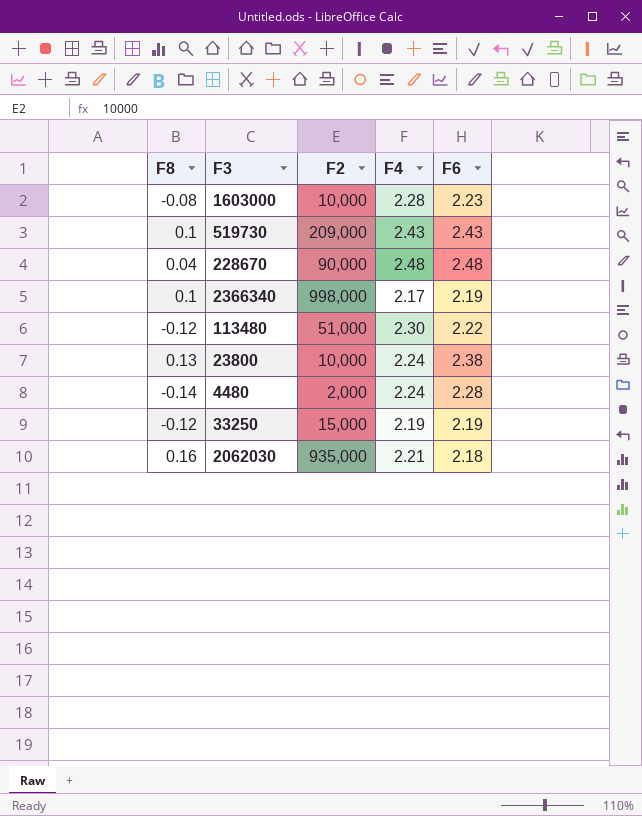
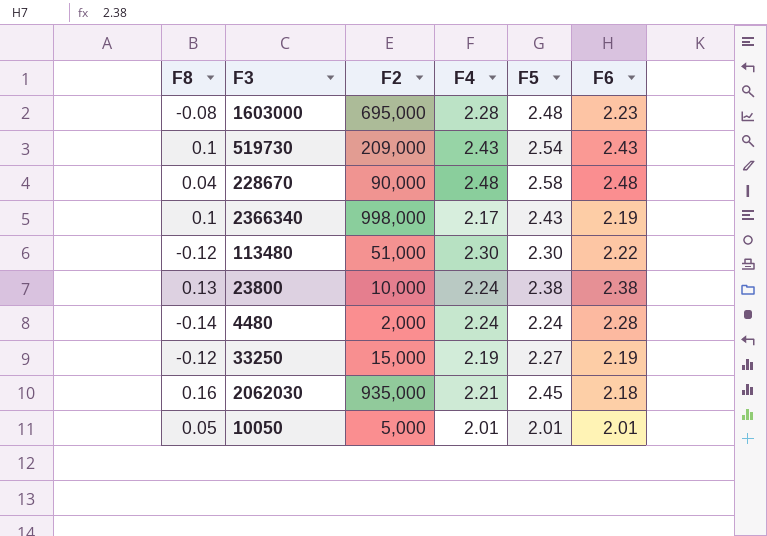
column F5 | position: none -> 5
1603000 | F2: 10,000 -> 695,000
row 10050: none -> 0.05 | 5,000 | 2.01 | 2.01 | 2.01

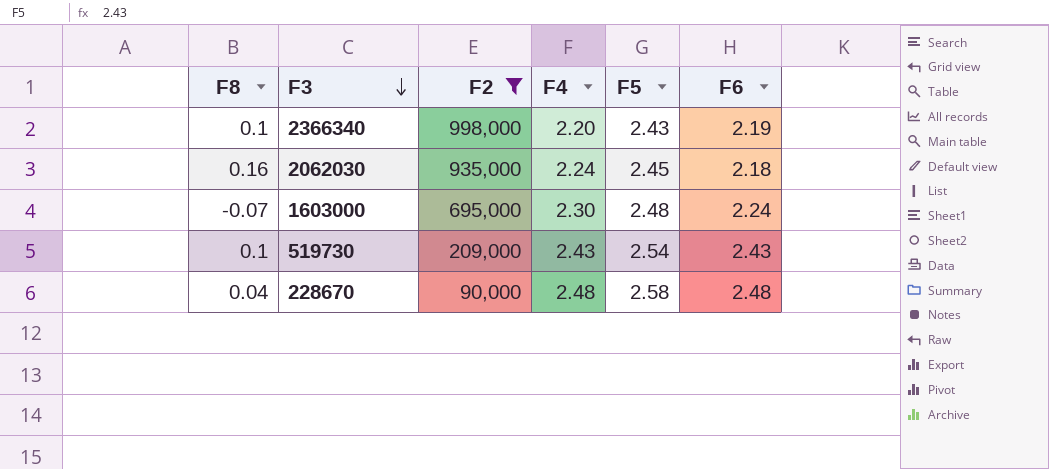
filter: none -> F2 >= 90,000
row order: none -> F3 descending
2366340 | F4: 2.17 -> 2.20
2062030 | F4: 2.21 -> 2.24
1603000 | F8: -0.08 -> -0.07
1603000 | F4: 2.28 -> 2.30
1603000 | F6: 2.23 -> 2.24

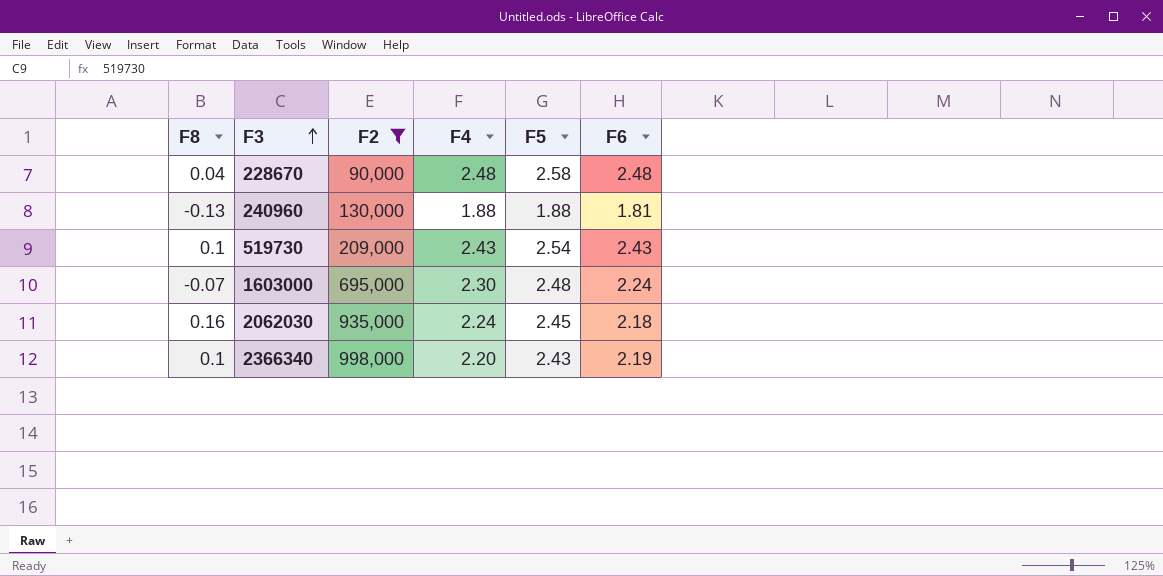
row order: F3 descending -> F3 ascending
row 240960: none -> -0.13 | 130,000 | 1.88 | 1.88 | 1.81

